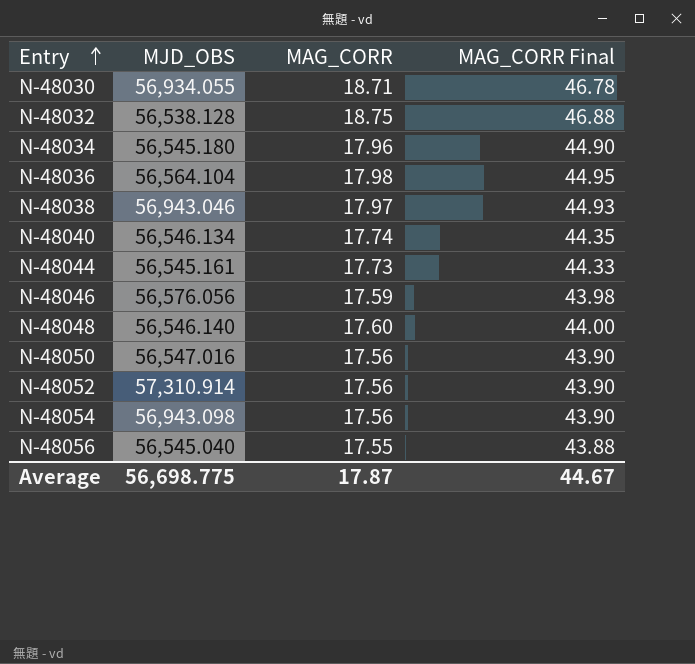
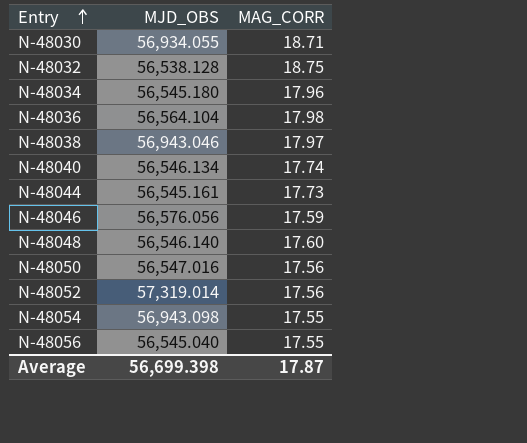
column MAG_CORR Final | formula: [MAG_CORR] * 2.5 -> none
N-48052 | MJD_OBS: 57,310.914 -> 57,319.014
N-48054 | MAG_CORR: 17.56 -> 17.55
Average | MJD_OBS: 56,698.775 -> 56,699.398

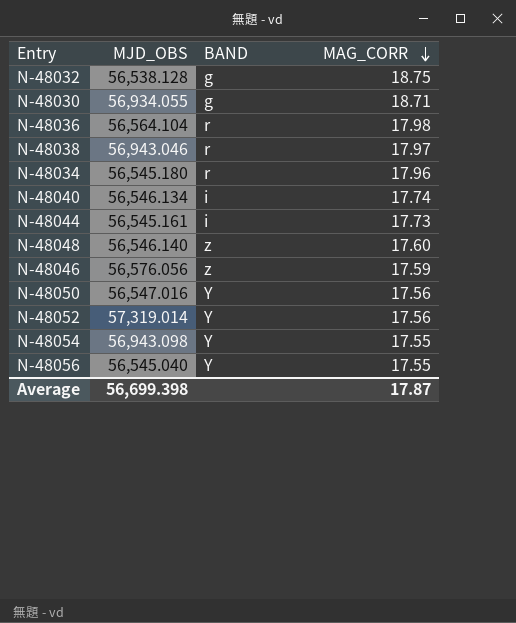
row order: Entry ascending -> MAG_CORR descending
column BAND | position: none -> 3

